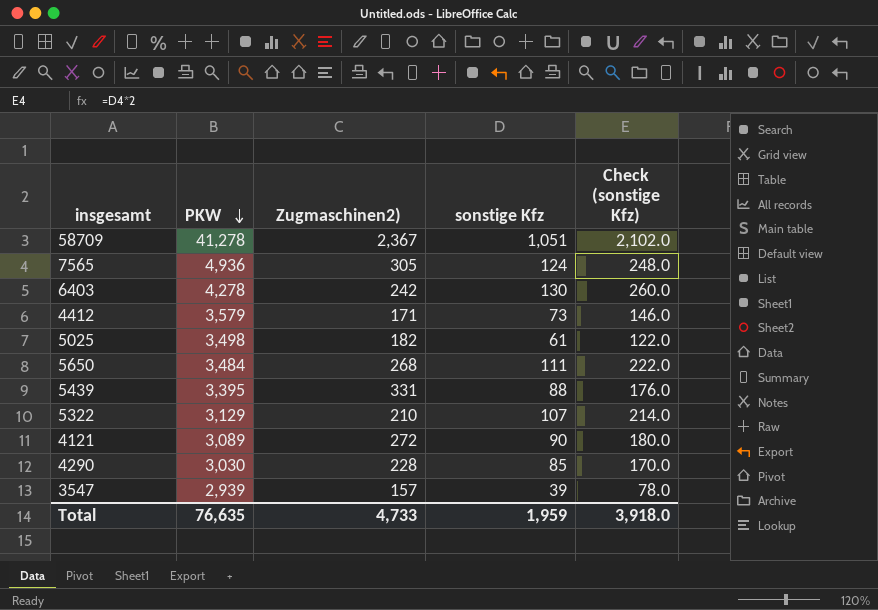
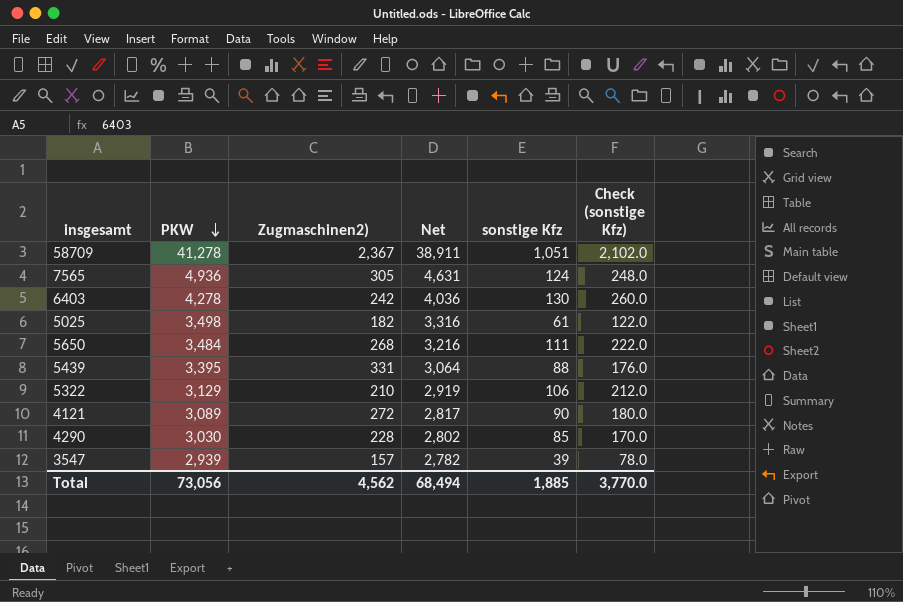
column Net | formula: none -> [PKW] - [Zugmaschinen2)]
row 4412: 3,579 | 171 | 73 | 146.0 -> none
5322 | sonstige Kfz: 107 -> 106
5322 | Check (sonstige Kfz): 214.0 -> 212.0
Total | PKW: 76,635 -> 73,056
Total | Zugmaschinen2): 4,733 -> 4,562
Total | sonstige Kfz: 1,959 -> 1,885
Total | Check (sonstige Kfz): 3,918.0 -> 3,770.0

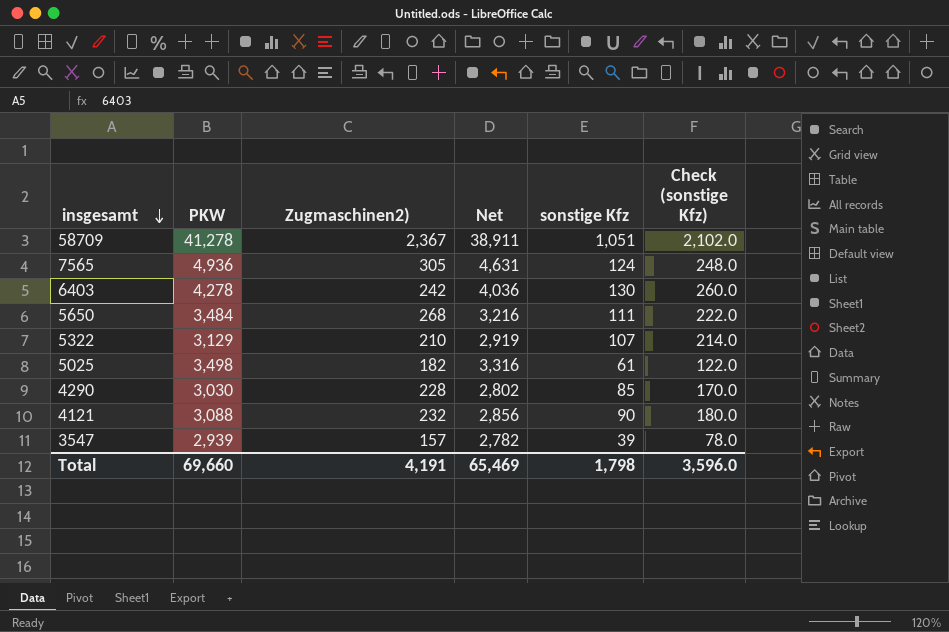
row order: PKW descending -> insgesamt descending
row 5439: 3,395 | 331 | 3,064 | 88 | 176.0 -> none
5322 | sonstige Kfz: 106 -> 107
5322 | Check (sonstige Kfz): 212.0 -> 214.0
4121 | PKW: 3,089 -> 3,088
4121 | Zugmaschinen2): 272 -> 232
4121 | Net: 2,817 -> 2,856
Total | PKW: 73,056 -> 69,660
Total | Zugmaschinen2): 4,562 -> 4,191
Total | Net: 68,494 -> 65,469
Total | sonstige Kfz: 1,885 -> 1,798
Total | Check (sonstige Kfz): 3,770.0 -> 3,596.0

